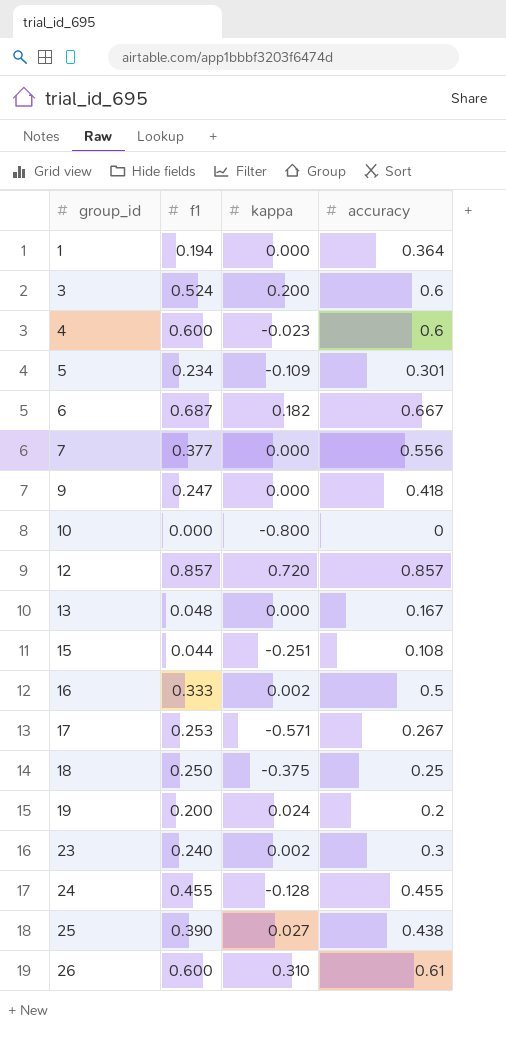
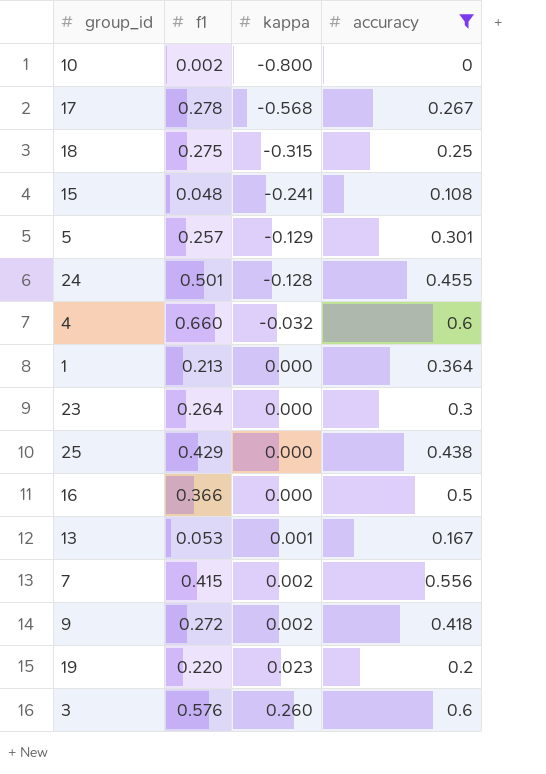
filter: none -> accuracy <= 0.6
row order: group_id ascending -> kappa ascending
10 | f1: 0.000 -> 0.002
17 | f1: 0.253 -> 0.278
17 | kappa: -0.571 -> -0.568
18 | f1: 0.250 -> 0.275
18 | kappa: -0.375 -> -0.315
15 | f1: 0.044 -> 0.048
15 | kappa: -0.251 -> -0.241
5 | f1: 0.234 -> 0.257
5 | kappa: -0.109 -> -0.129
24 | f1: 0.455 -> 0.501
4 | f1: 0.600 -> 0.660
4 | kappa: -0.023 -> -0.032
1 | f1: 0.194 -> 0.213
23 | f1: 0.240 -> 0.264
23 | kappa: 0.002 -> 0.000
25 | f1: 0.390 -> 0.429
25 | kappa: 0.027 -> 0.000
16 | f1: 0.333 -> 0.366
16 | kappa: 0.002 -> 0.000
13 | f1: 0.048 -> 0.053
13 | kappa: 0.000 -> 0.001
7 | f1: 0.377 -> 0.415
7 | kappa: 0.000 -> 0.002
9 | f1: 0.247 -> 0.272
9 | kappa: 0.000 -> 0.002
19 | f1: 0.200 -> 0.220
19 | kappa: 0.024 -> 0.023
3 | f1: 0.524 -> 0.576
3 | kappa: 0.200 -> 0.260

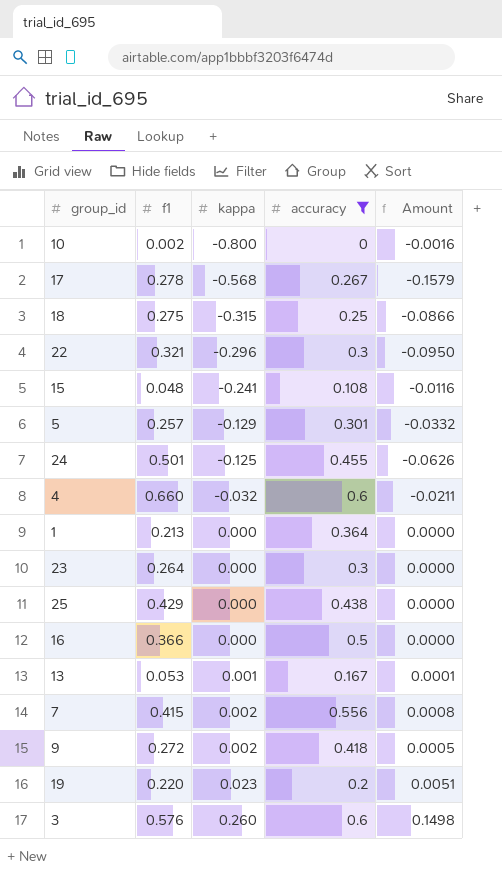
column Amount | formula: none -> [f1] * [kappa]
row 22: none -> 0.321 | -0.296 | 0.3 | -0.0950
24 | kappa: -0.128 -> -0.125

